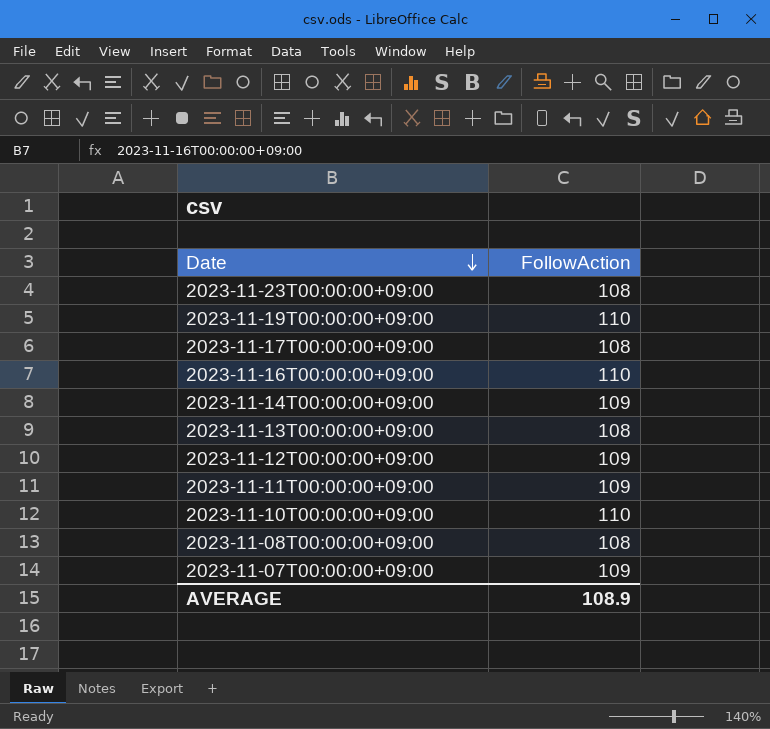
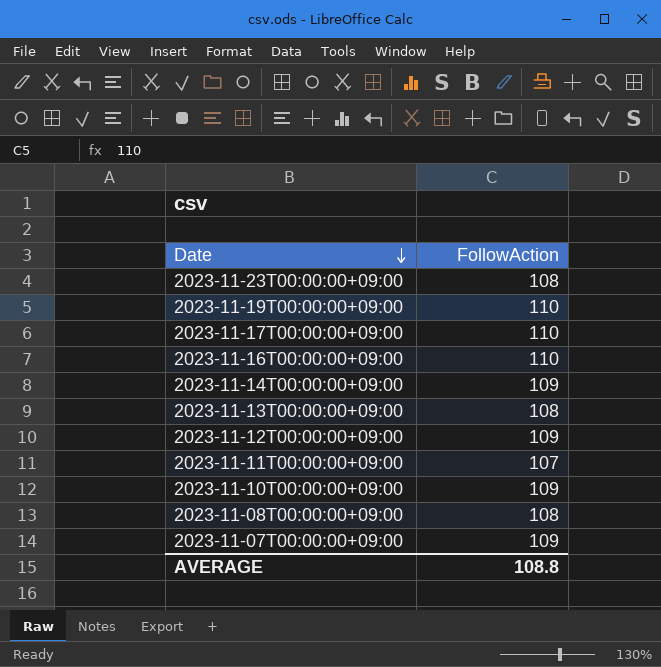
2023-11-17T00:00:00+09:00 | FollowAction: 108 -> 110
2023-11-11T00:00:00+09:00 | FollowAction: 109 -> 107
2023-11-10T00:00:00+09:00 | FollowAction: 110 -> 109
AVERAGE | FollowAction: 108.9 -> 108.8

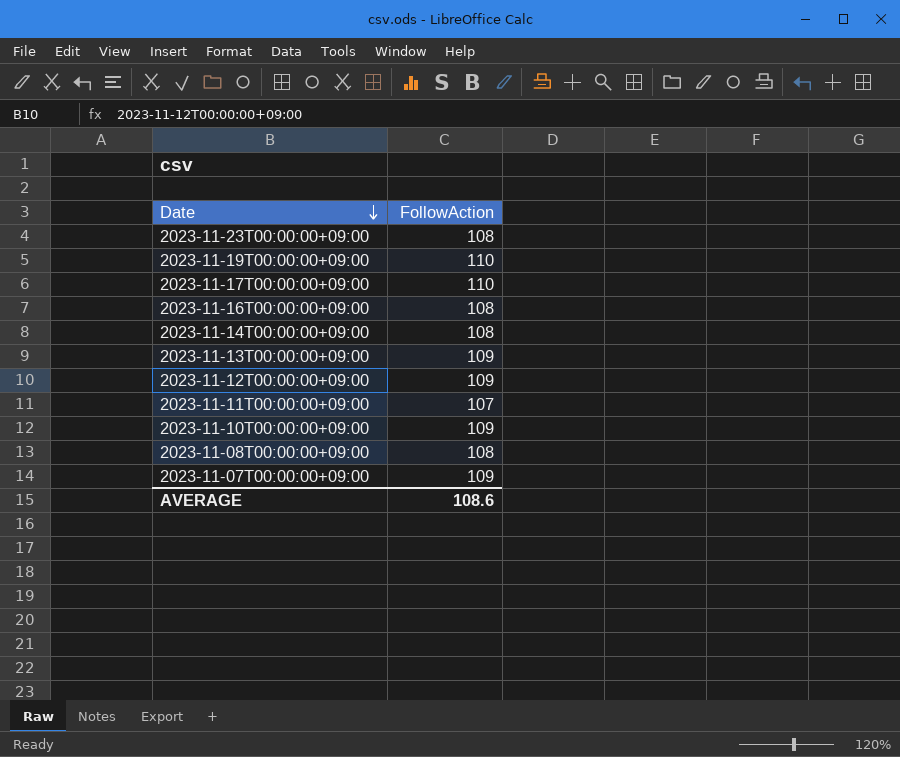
2023-11-16T00:00:00+09:00 | FollowAction: 110 -> 108
2023-11-14T00:00:00+09:00 | FollowAction: 109 -> 108
2023-11-13T00:00:00+09:00 | FollowAction: 108 -> 109
AVERAGE | FollowAction: 108.8 -> 108.6

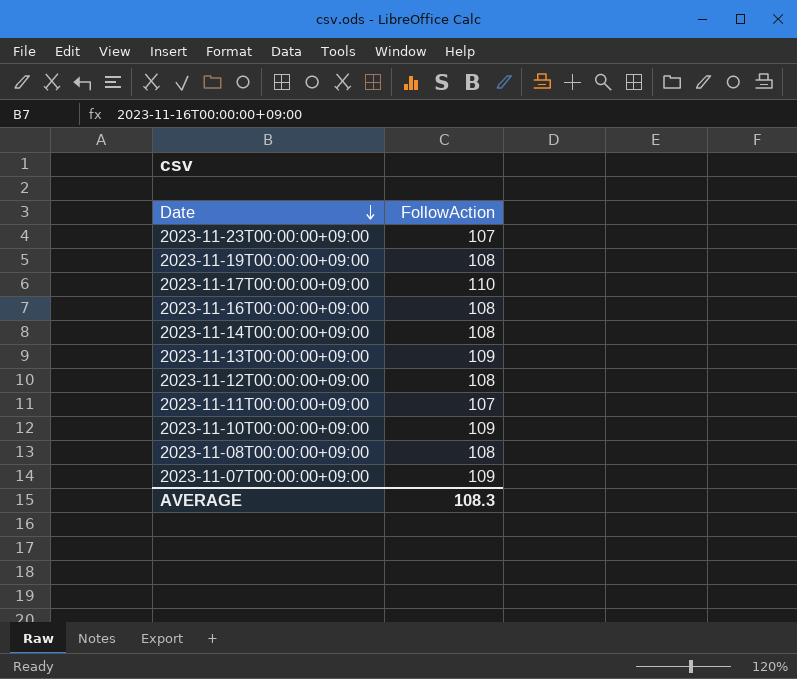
2023-11-23T00:00:00+09:00 | FollowAction: 108 -> 107
2023-11-19T00:00:00+09:00 | FollowAction: 110 -> 108
2023-11-12T00:00:00+09:00 | FollowAction: 109 -> 108
AVERAGE | FollowAction: 108.6 -> 108.3

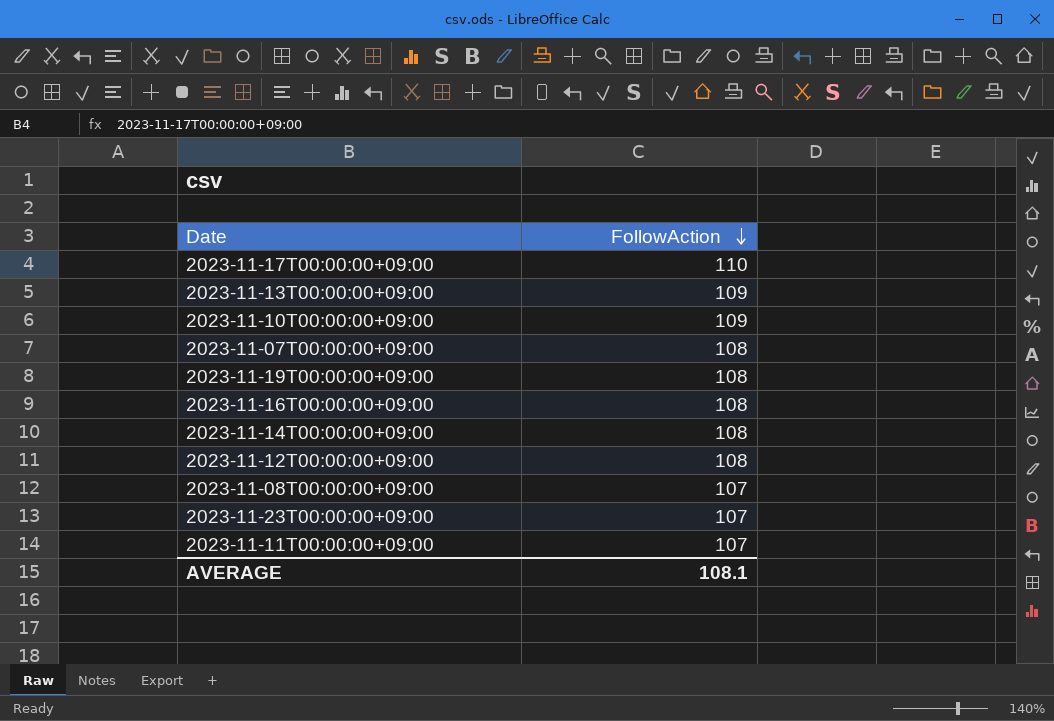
row order: Date descending -> FollowAction descending
2023-11-07T00:00:00+09:00 | FollowAction: 109 -> 108
2023-11-08T00:00:00+09:00 | FollowAction: 108 -> 107
AVERAGE | FollowAction: 108.3 -> 108.1

